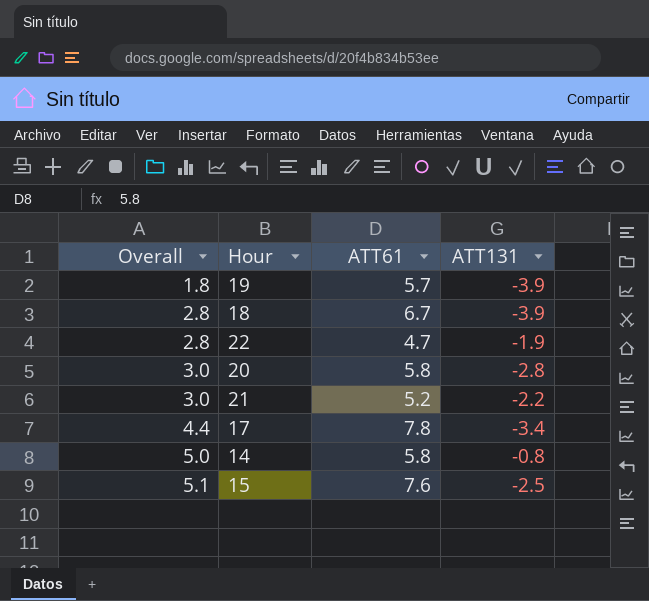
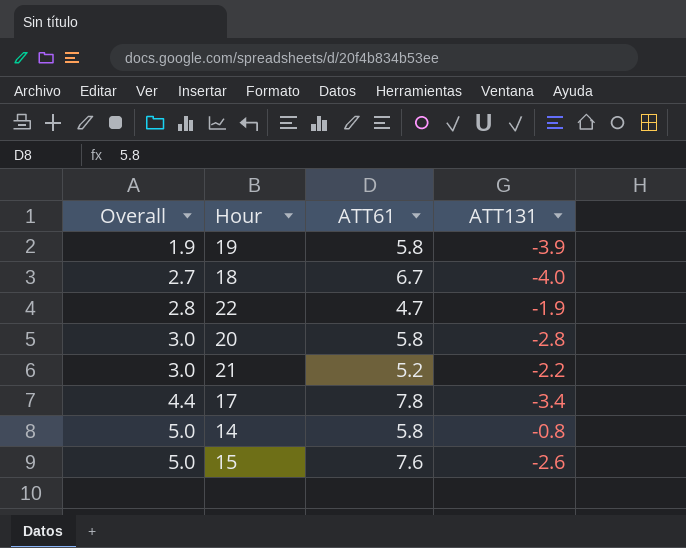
19 | Overall: 1.8 -> 1.9
19 | ATT61: 5.7 -> 5.8
18 | Overall: 2.8 -> 2.7
18 | ATT131: -3.9 -> -4.0
15 | Overall: 5.1 -> 5.0
15 | ATT131: -2.5 -> -2.6

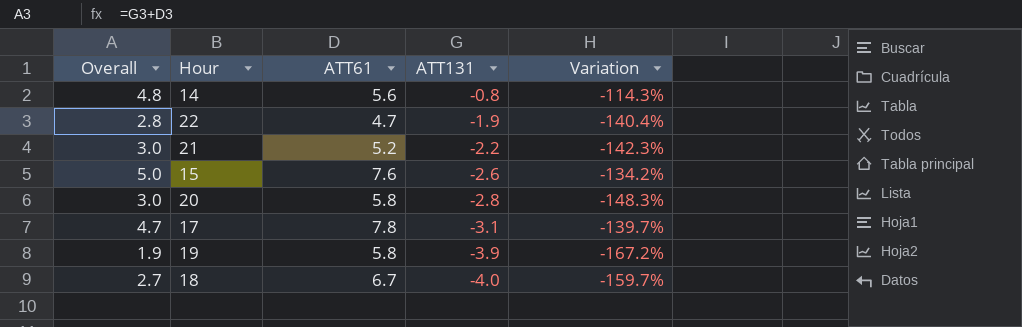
row order: Overall ascending -> ATT131 descending
column Variation | formula: none -> ([ATT131] - [ATT61]) / [ATT61]
14 | Overall: 5.0 -> 4.8
14 | ATT61: 5.8 -> 5.6
17 | Overall: 4.4 -> 4.7
17 | ATT131: -3.4 -> -3.1

